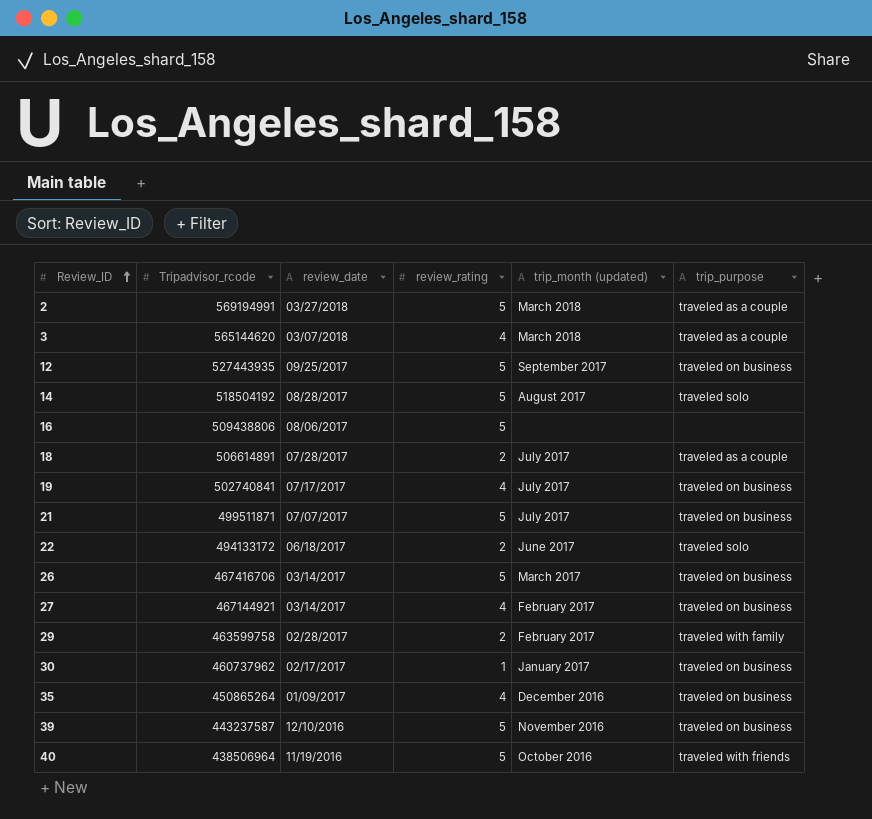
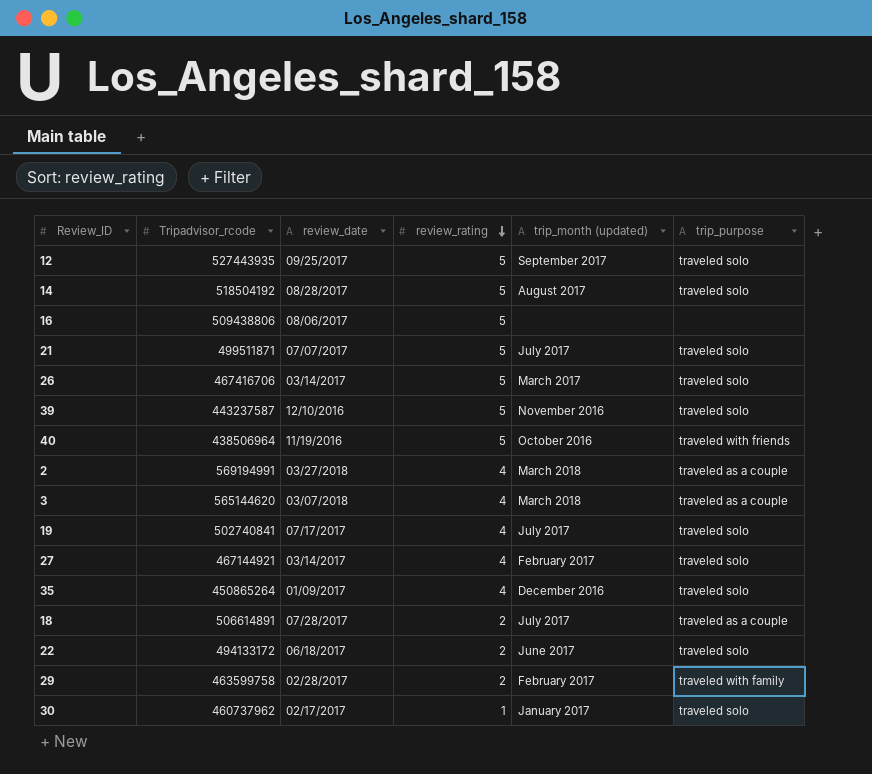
row order: Review_ID ascending -> review_rating descending
12 | trip_purpose: traveled on business -> traveled solo
21 | trip_purpose: traveled on business -> traveled solo
26 | trip_purpose: traveled on business -> traveled solo
39 | trip_purpose: traveled on business -> traveled solo
2 | review_rating: 5 -> 4
19 | trip_purpose: traveled on business -> traveled solo
27 | trip_purpose: traveled on business -> traveled solo
35 | trip_purpose: traveled on business -> traveled solo
30 | trip_purpose: traveled on business -> traveled solo

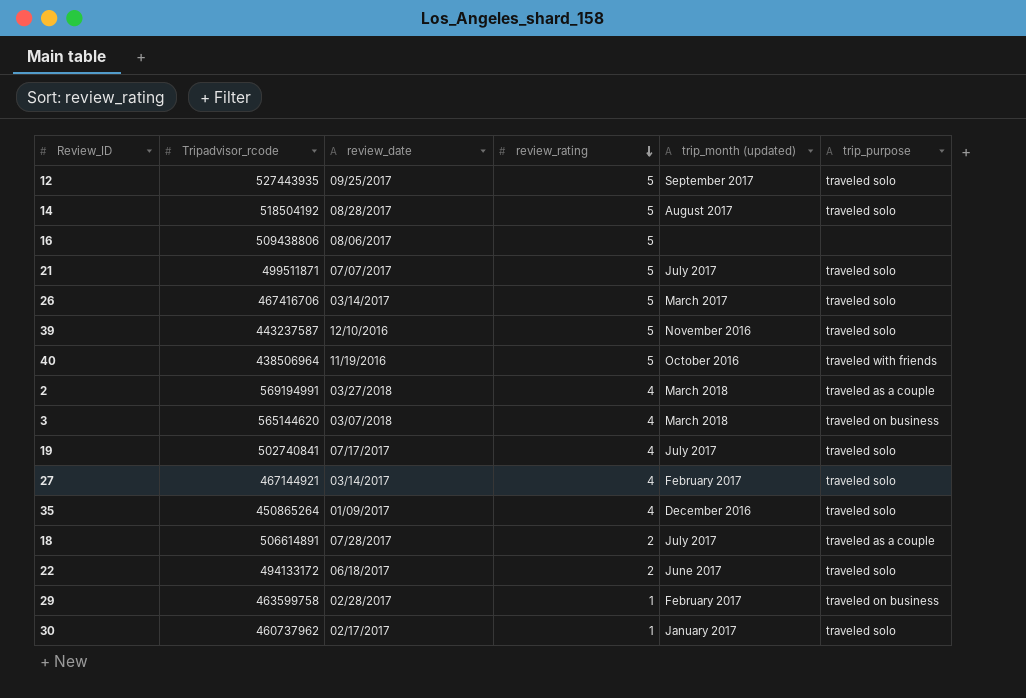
3 | trip_purpose: traveled as a couple -> traveled on business
29 | review_rating: 2 -> 1
29 | trip_purpose: traveled with family -> traveled on business

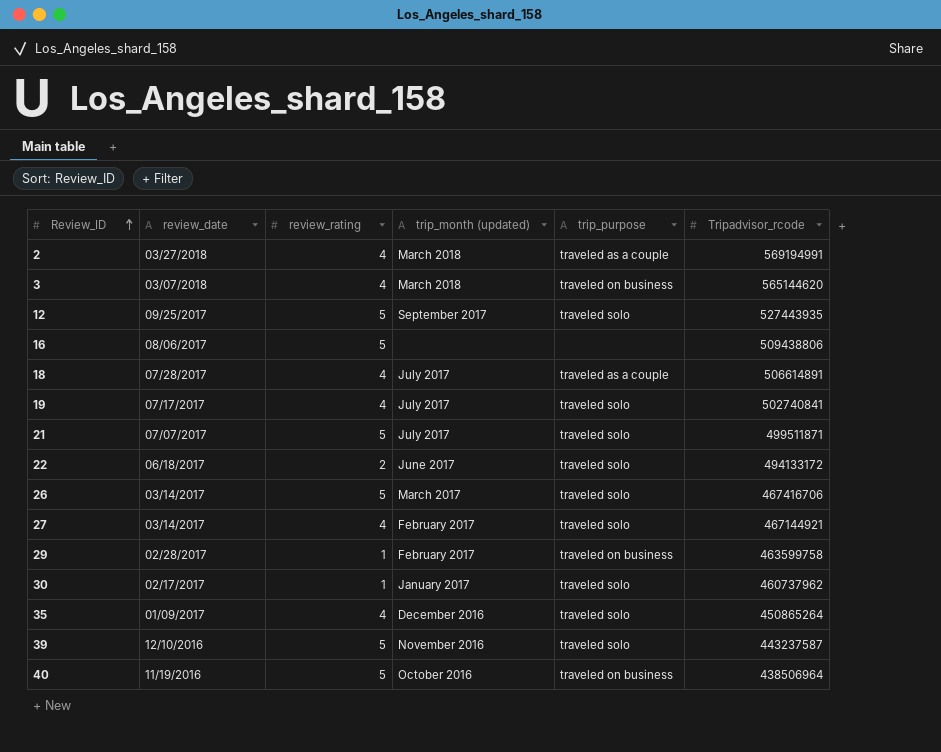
row order: review_rating descending -> Review_ID ascending
column Tripadvisor_rcode | position: 2 -> 6
row 14: 518504192 | 08/28/2017 | 5 | August 2017 | traveled solo -> none
18 | review_rating: 2 -> 4
40 | trip_purpose: traveled with friends -> traveled on business

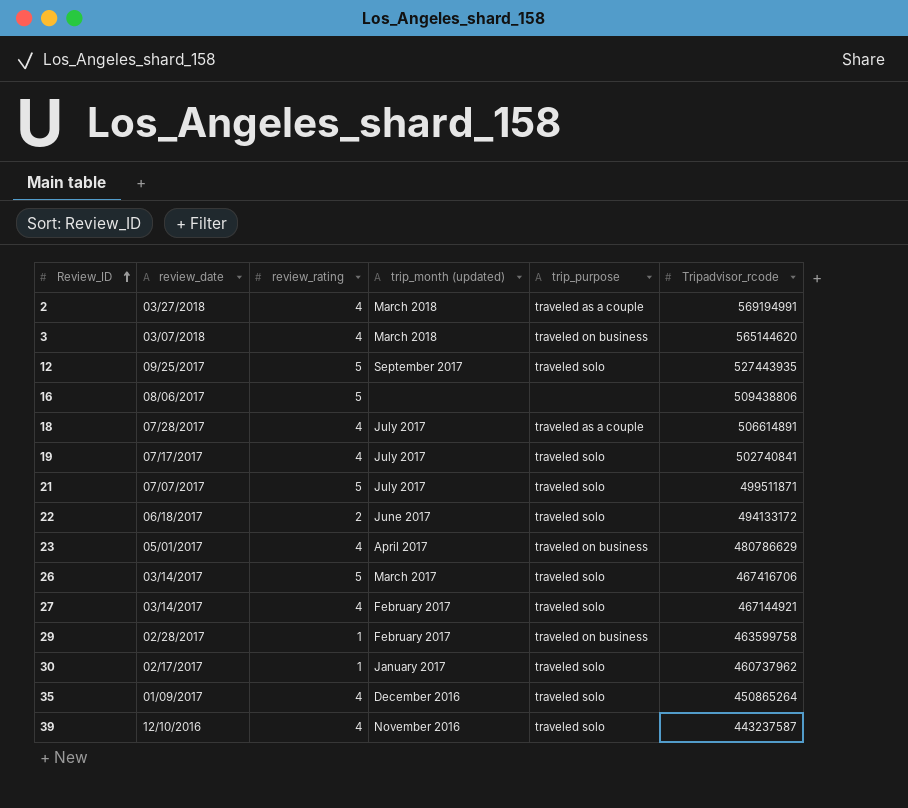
row 40: 11/19/2016 | 5 | October 2016 | traveled on business | 438506964 -> none
row 23: none -> 05/01/2017 | 4 | April 2017 | traveled on business | 480786629
39 | review_rating: 5 -> 4

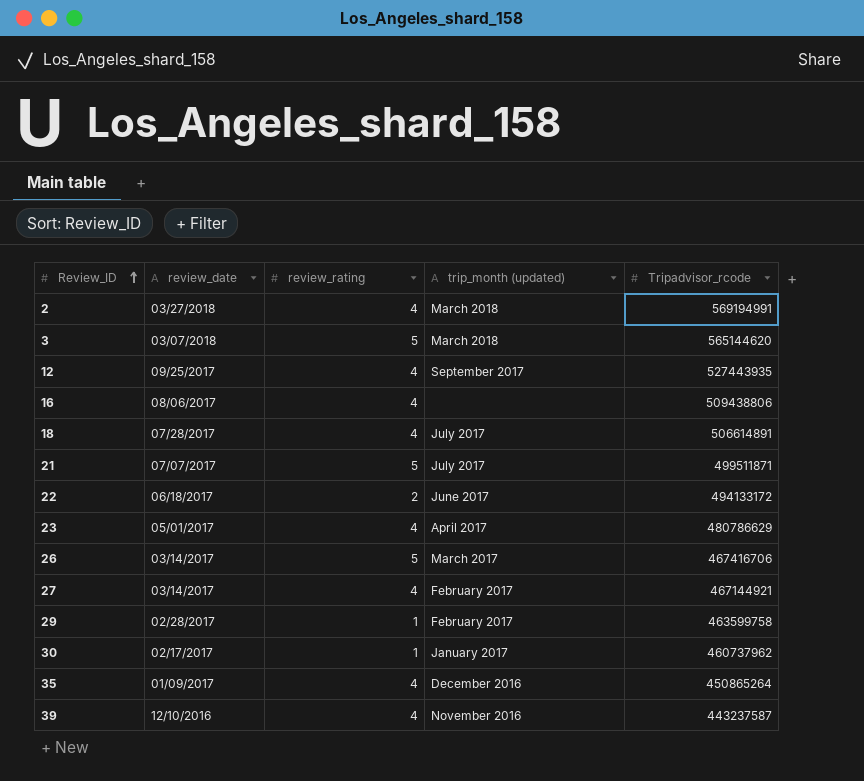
column trip_purpose | position: 5 -> none
row 19: 07/17/2017 | 4 | July 2017 | traveled solo | 502740841 -> none
3 | review_rating: 4 -> 5
12 | review_rating: 5 -> 4
16 | review_rating: 5 -> 4

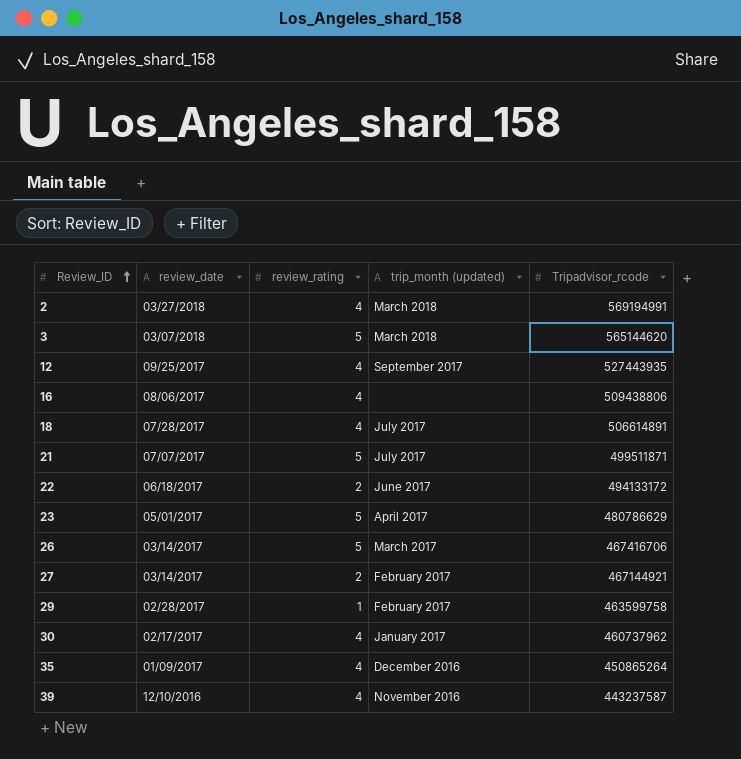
23 | review_rating: 4 -> 5
27 | review_rating: 4 -> 2
30 | review_rating: 1 -> 4

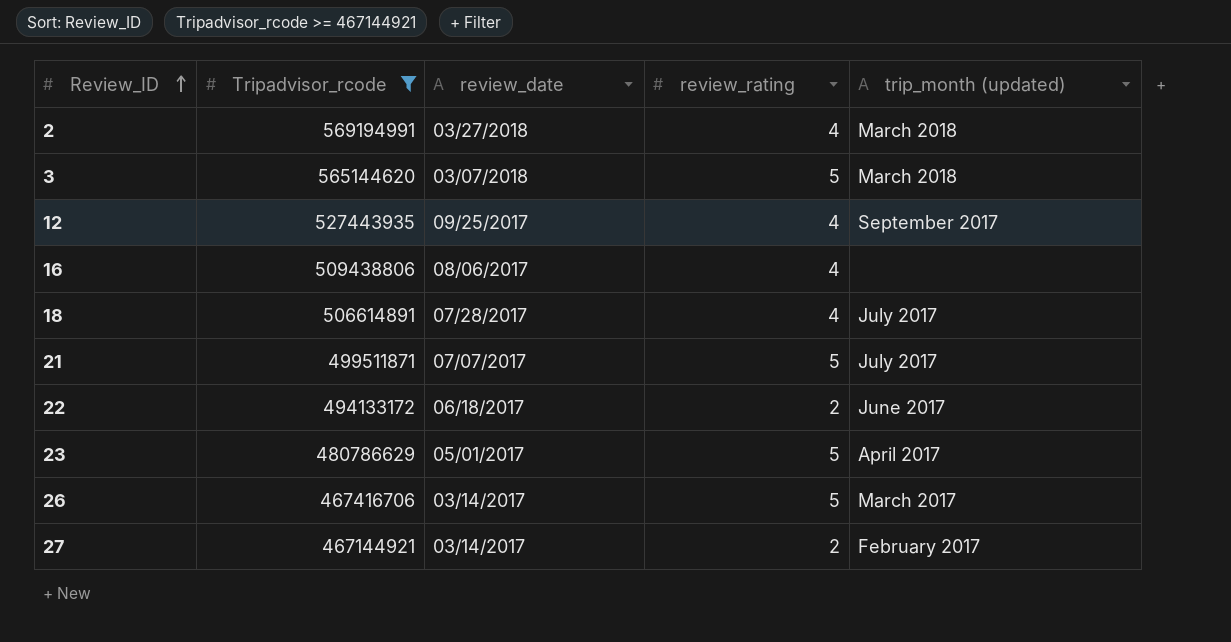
filter: none -> Tripadvisor_rcode >= 467144921
column Tripadvisor_rcode | position: 5 -> 2

